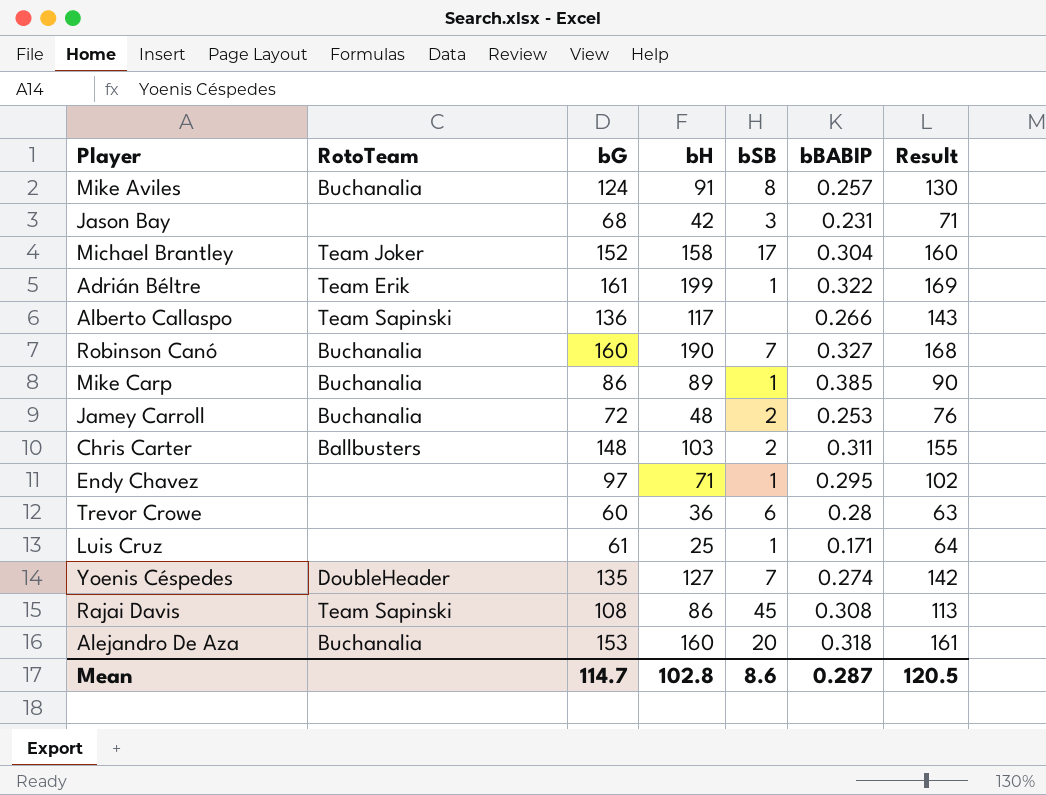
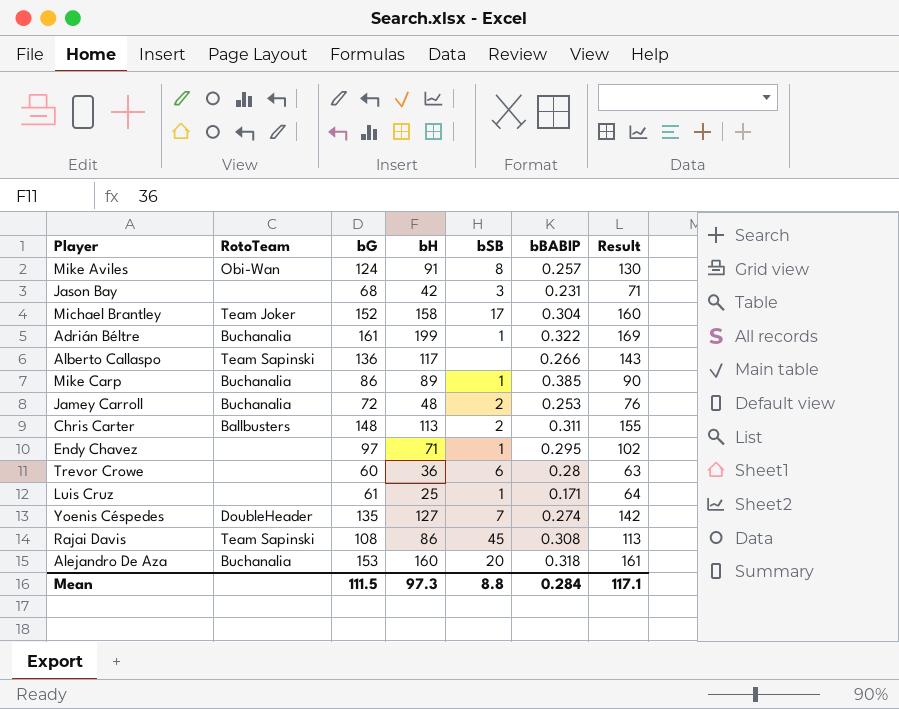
row Robinson Canó: Buchanalia | 160 | 190 | 7 | 0.327 | 168 -> none
Mike Aviles | RotoTeam: Buchanalia -> Obi-Wan
Adrián Béltre | RotoTeam: Team Erik -> Buchanalia
Chris Carter | bH: 103 -> 113
Mean | bG: 114.7 -> 111.5
Mean | bH: 102.8 -> 97.3
Mean | bSB: 8.6 -> 8.8
Mean | bBABIP: 0.287 -> 0.284
Mean | Result: 120.5 -> 117.1

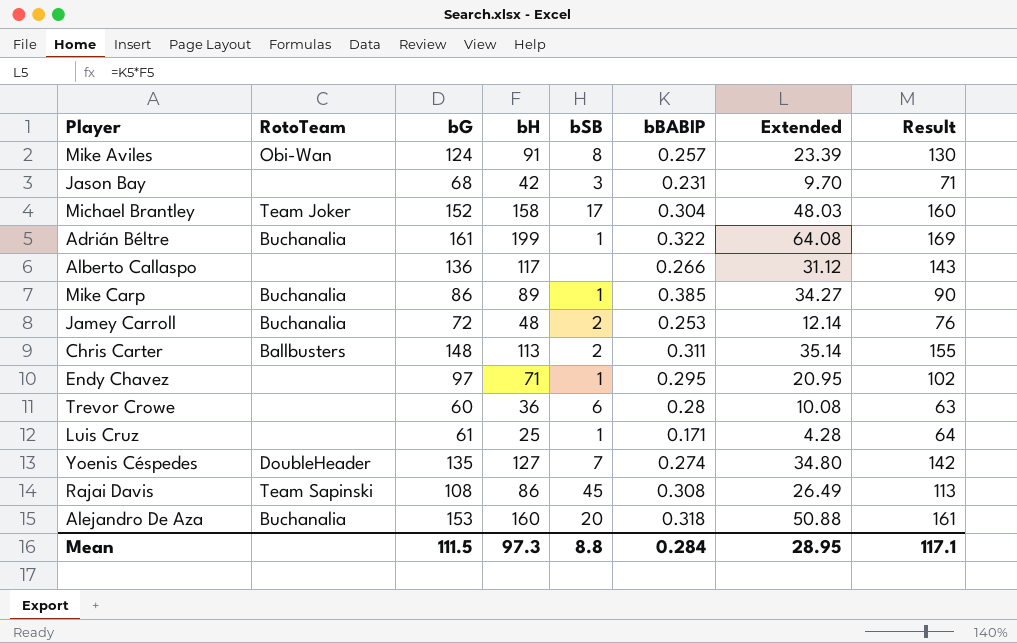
column Extended | formula: none -> [bH] * [bBABIP]
Alberto Callaspo | RotoTeam: Team Sapinski -> none

